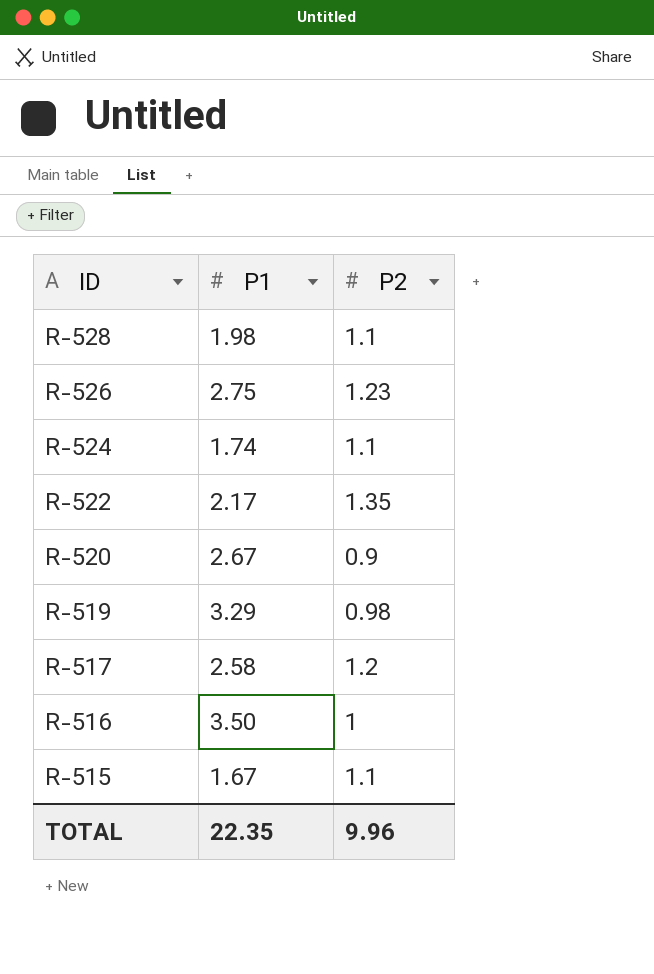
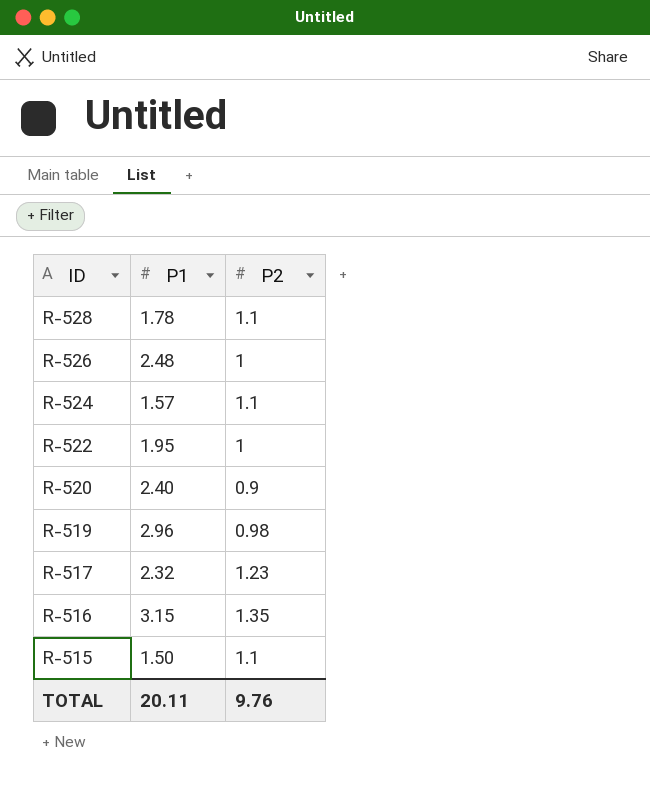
R-528 | P1: 1.98 -> 1.78
R-526 | P1: 2.75 -> 2.48
R-526 | P2: 1.23 -> 1
R-524 | P1: 1.74 -> 1.57
R-522 | P1: 2.17 -> 1.95
R-522 | P2: 1.35 -> 1
R-520 | P1: 2.67 -> 2.40
R-519 | P1: 3.29 -> 2.96
R-517 | P1: 2.58 -> 2.32
R-517 | P2: 1.2 -> 1.23
R-516 | P1: 3.50 -> 3.15
R-516 | P2: 1 -> 1.35
R-515 | P1: 1.67 -> 1.50
TOTAL | P1: 22.35 -> 20.11
TOTAL | P2: 9.96 -> 9.76

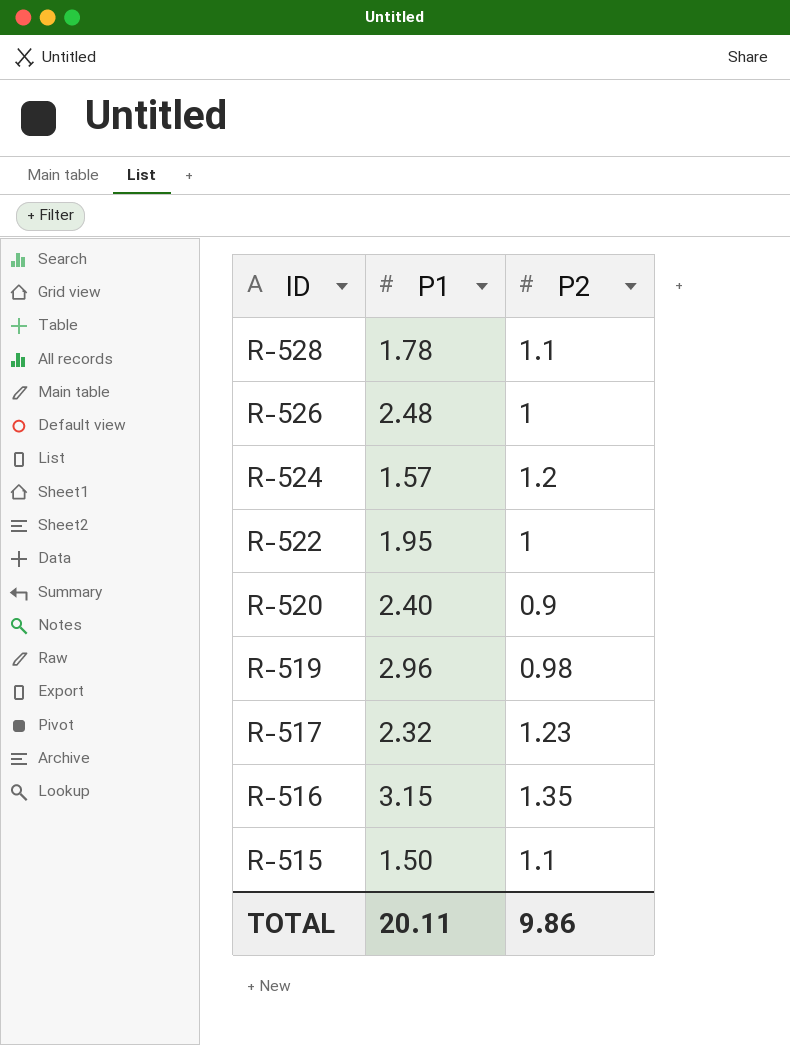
R-524 | P2: 1.1 -> 1.2
TOTAL | P2: 9.76 -> 9.86

